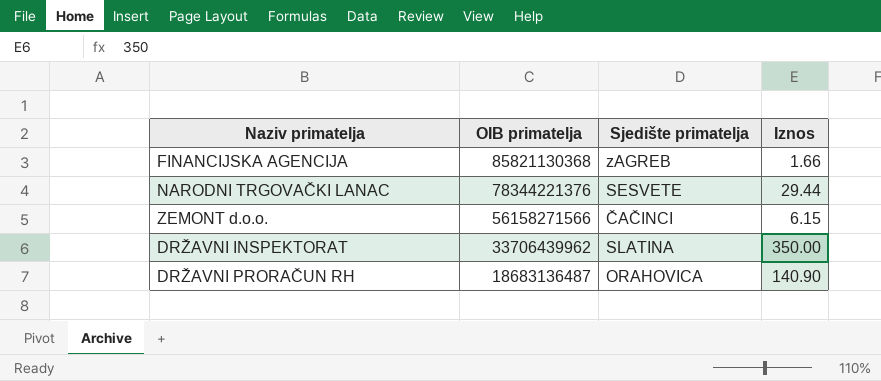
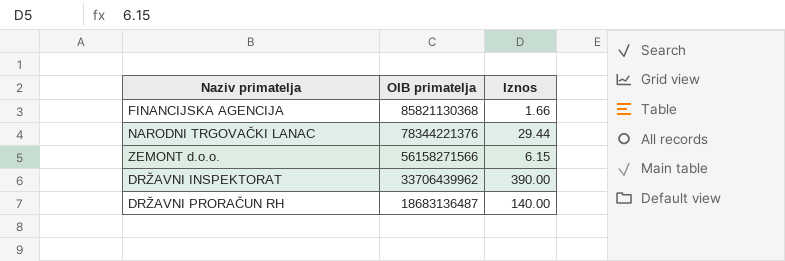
column Sjedište primatelja | position: 3 -> none
DRŽAVNI INSPEKTORAT | Iznos: 350.00 -> 390.00
DRŽAVNI PRORAČUN RH | Iznos: 140.90 -> 140.00

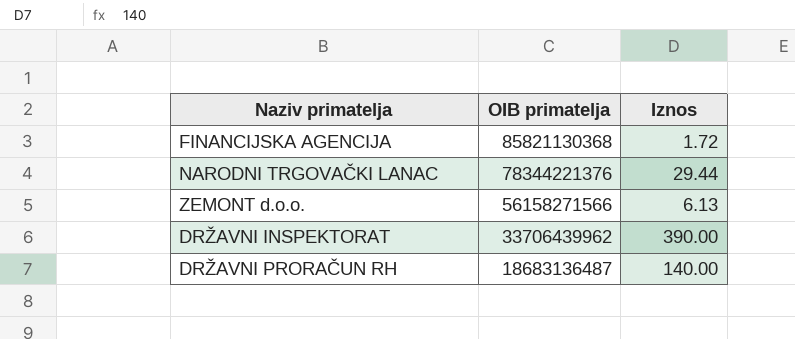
FINANCIJSKA AGENCIJA | Iznos: 1.66 -> 1.72
ZEMONT d.o.o. | Iznos: 6.15 -> 6.13

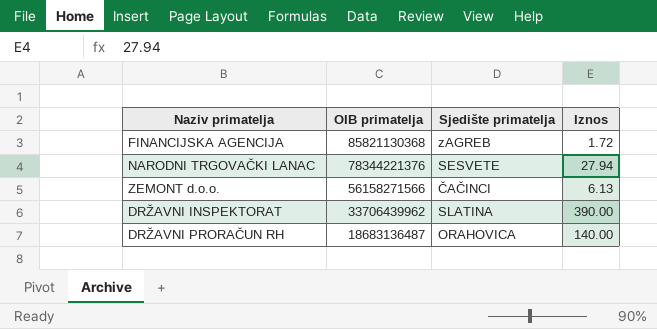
column Sjedište primatelja | position: none -> 3
NARODNI TRGOVAČKI LANAC | Iznos: 29.44 -> 27.94

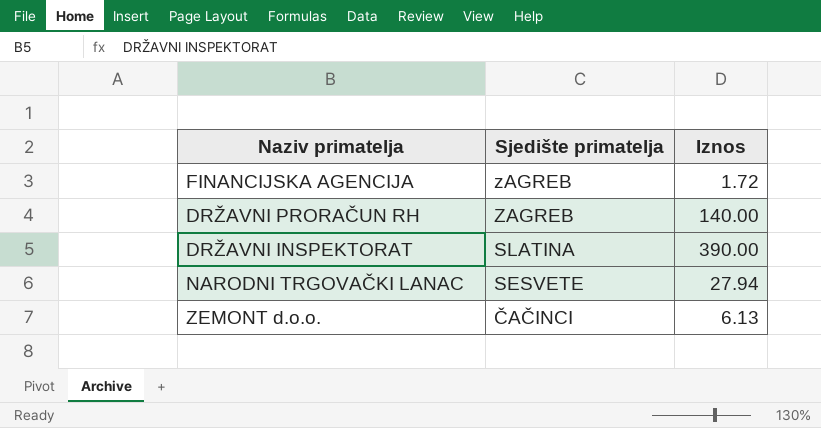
row order: OIB primatelja descending -> Sjedište primatelja descending
column OIB primatelja | position: 2 -> none
DRŽAVNI PRORAČUN RH | Sjedište primatelja: ORAHOVICA -> ZAGREB

